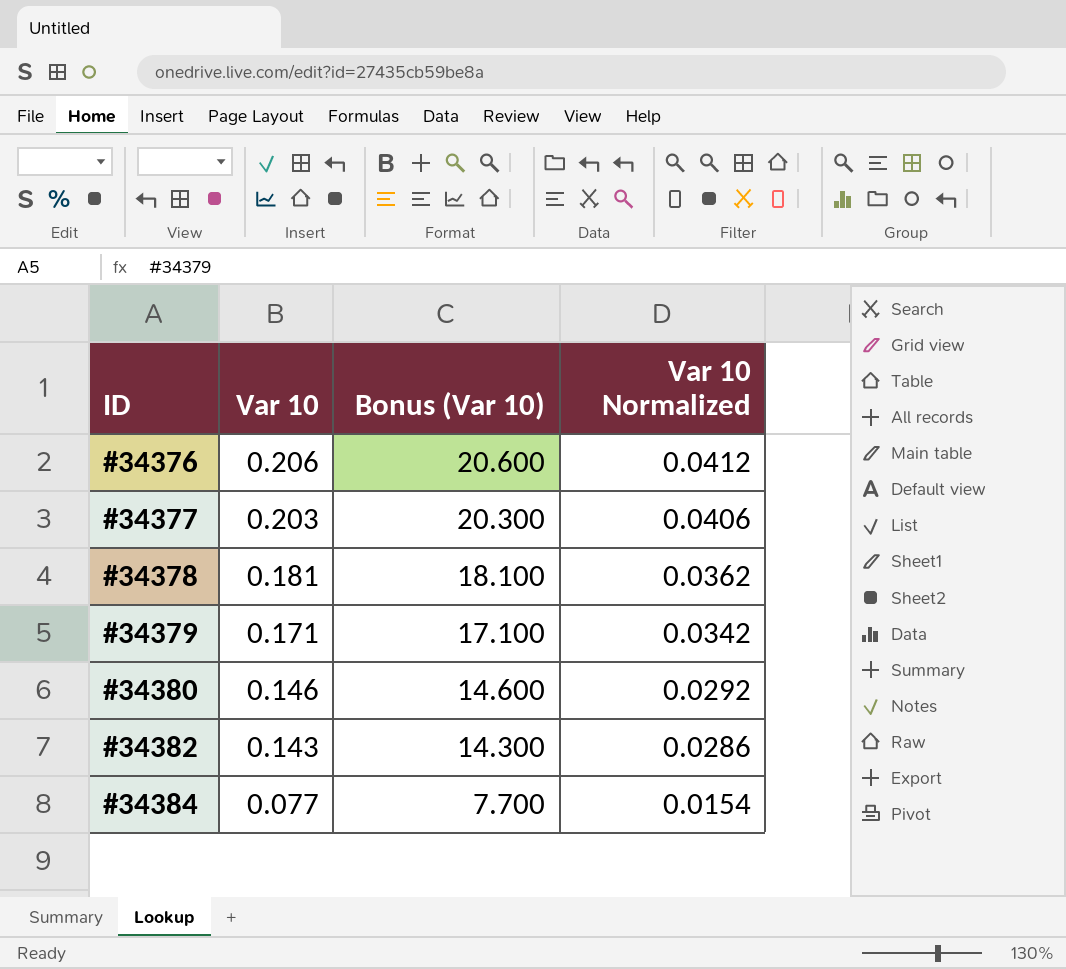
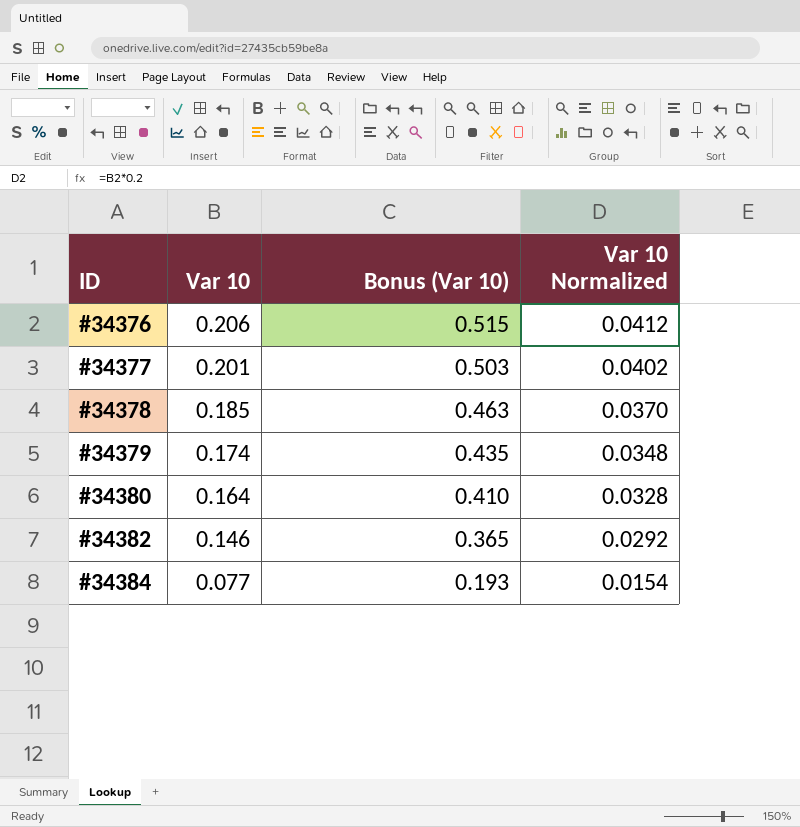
column Bonus (Var 10) | formula: [Var 10] * 100 -> [Var 10] * 2.5
#34377 | Var 10: 0.203 -> 0.201
#34377 | Var 10 Normalized: 0.0406 -> 0.0402
#34378 | Var 10: 0.181 -> 0.185
#34378 | Var 10 Normalized: 0.0362 -> 0.0370
#34379 | Var 10: 0.171 -> 0.174
#34379 | Var 10 Normalized: 0.0342 -> 0.0348
#34380 | Var 10: 0.146 -> 0.164
#34380 | Var 10 Normalized: 0.0292 -> 0.0328
#34382 | Var 10: 0.143 -> 0.146
#34382 | Var 10 Normalized: 0.0286 -> 0.0292

